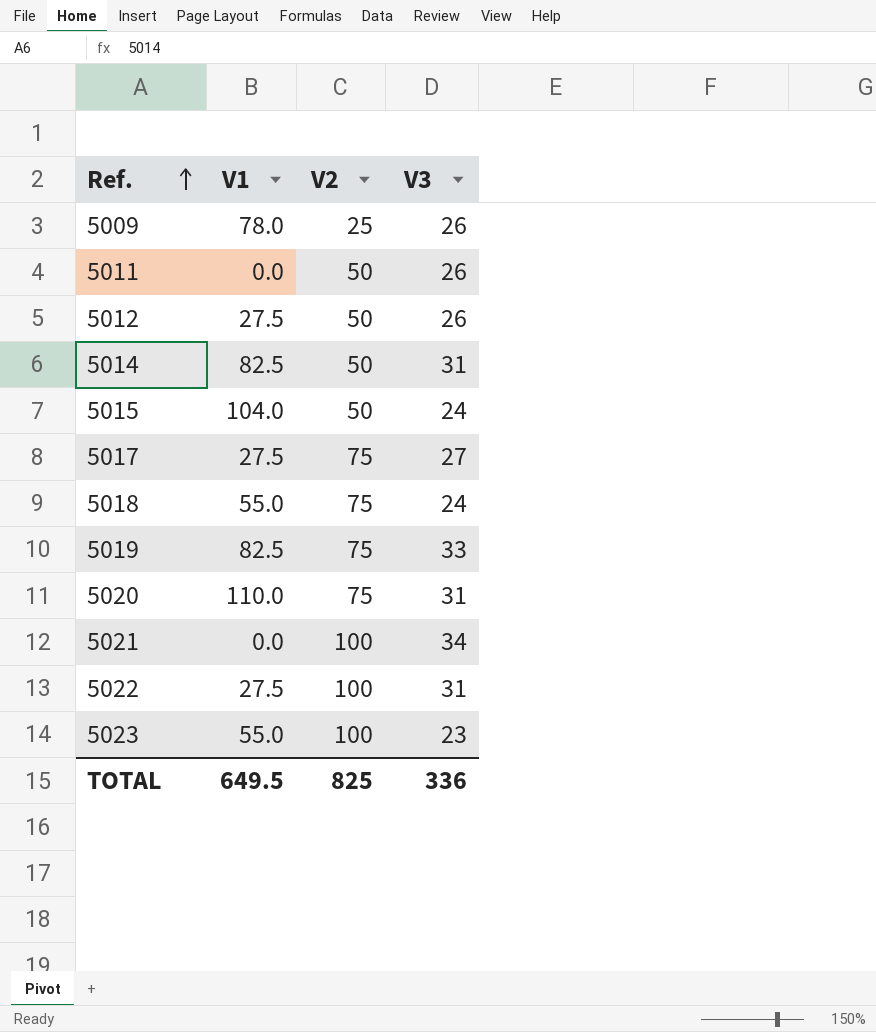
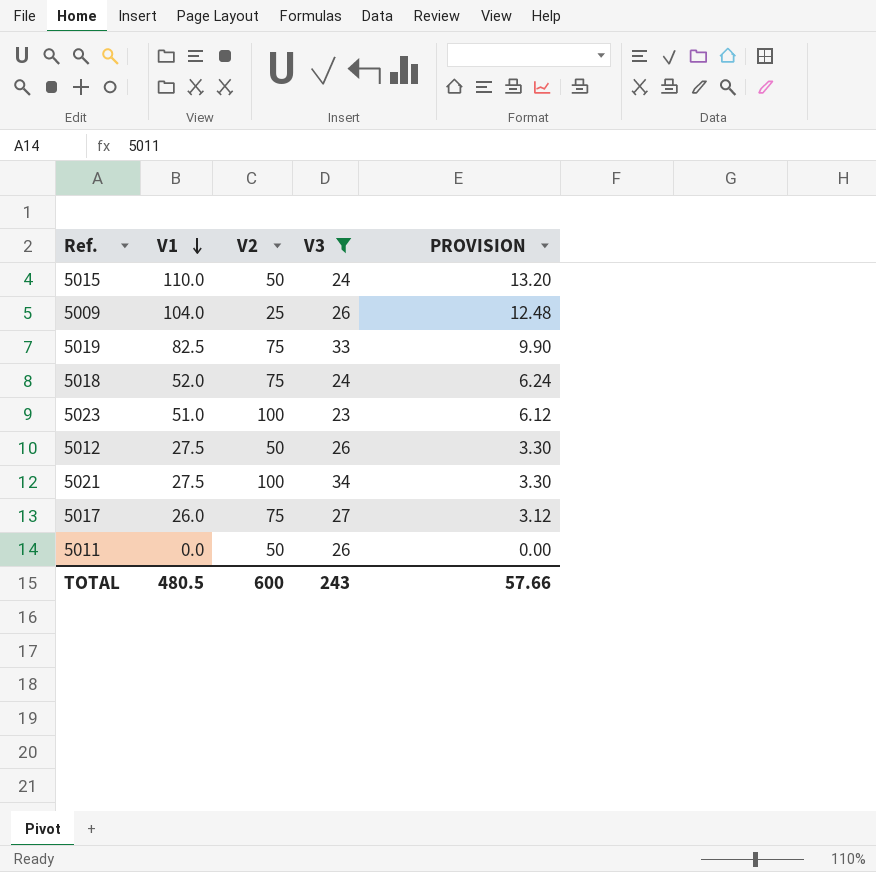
filter: none -> V3 != 31
row order: Ref. ascending -> V1 descending
column PROVISION | formula: none -> [V1] * 0.12
5015 | V1: 104.0 -> 110.0
5009 | V1: 78.0 -> 104.0
5018 | V1: 55.0 -> 52.0
5023 | V1: 55.0 -> 51.0
5021 | V1: 0.0 -> 27.5
5017 | V1: 27.5 -> 26.0
TOTAL | V1: 649.5 -> 480.5
TOTAL | V2: 825 -> 600
TOTAL | V3: 336 -> 243

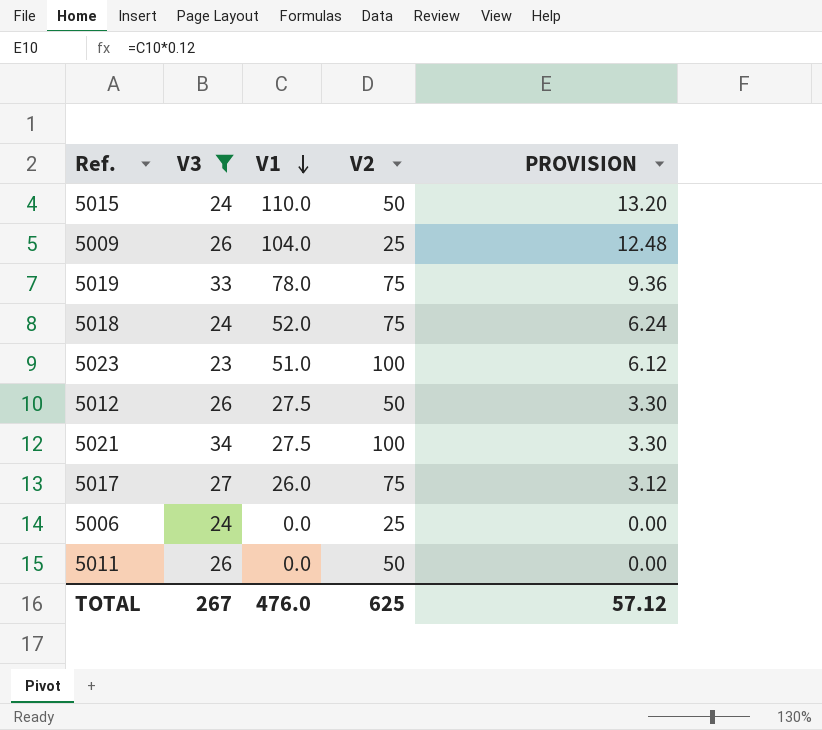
column V3 | position: 4 -> 2
5019 | V1: 82.5 -> 78.0
5019 | PROVISION: 9.90 -> 9.36
row 5006: none -> 24 | 0.0 | 25 | 0.00
TOTAL | V3: 243 -> 267
TOTAL | V1: 480.5 -> 476.0
TOTAL | V2: 600 -> 625
TOTAL | PROVISION: 57.66 -> 57.12

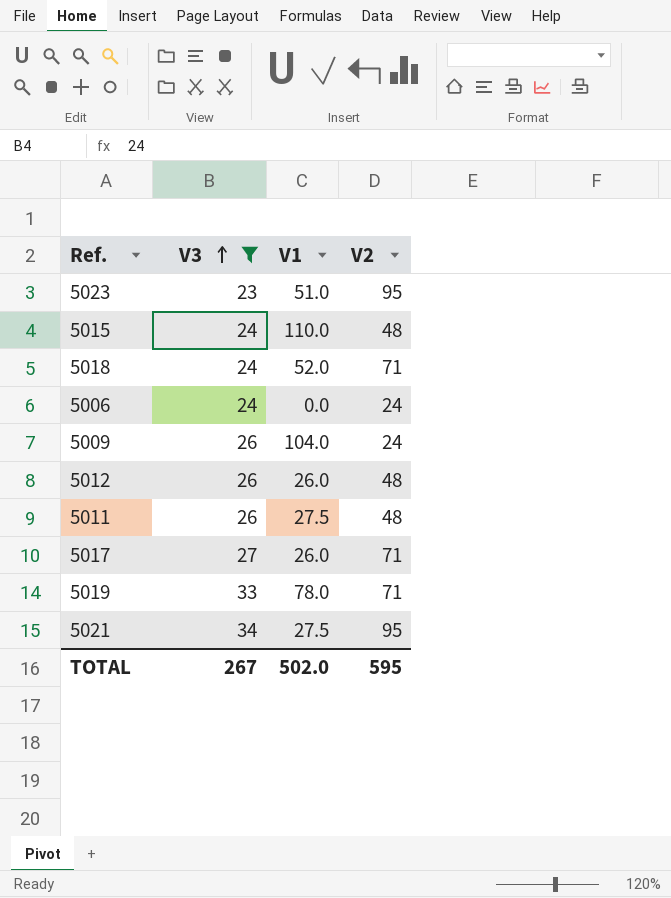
row order: V1 descending -> V3 ascending
column PROVISION | formula: [V1] * 0.12 -> none
5023 | V2: 100 -> 95
5015 | V2: 50 -> 48
5018 | V2: 75 -> 71
5006 | V2: 25 -> 24
5009 | V2: 25 -> 24
5012 | V1: 27.5 -> 26.0
5012 | V2: 50 -> 48
5011 | V1: 0.0 -> 27.5
5011 | V2: 50 -> 48
5017 | V2: 75 -> 71
5019 | V2: 75 -> 71
5021 | V2: 100 -> 95
TOTAL | V1: 476.0 -> 502.0
TOTAL | V2: 625 -> 595

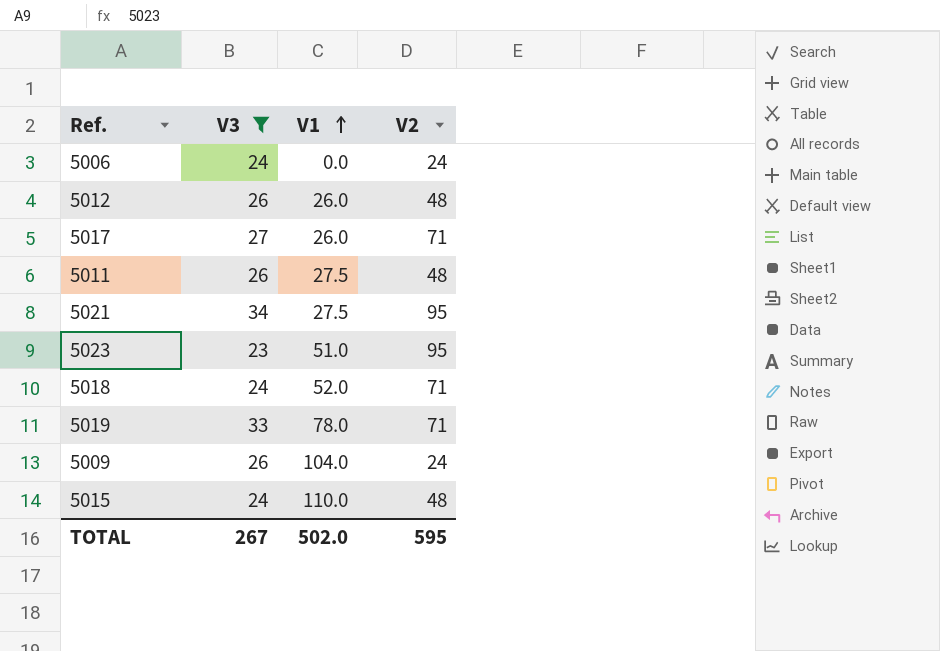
row order: V3 ascending -> V1 ascending

